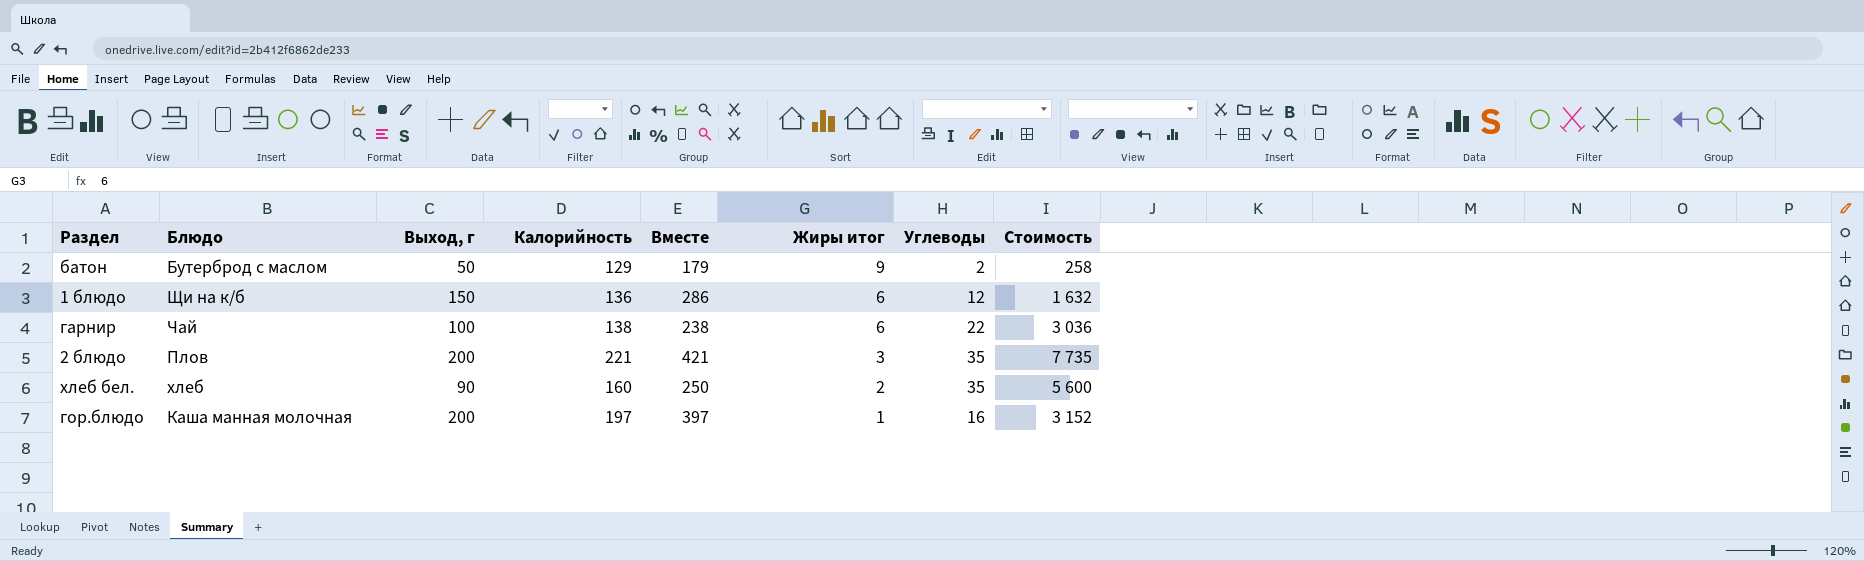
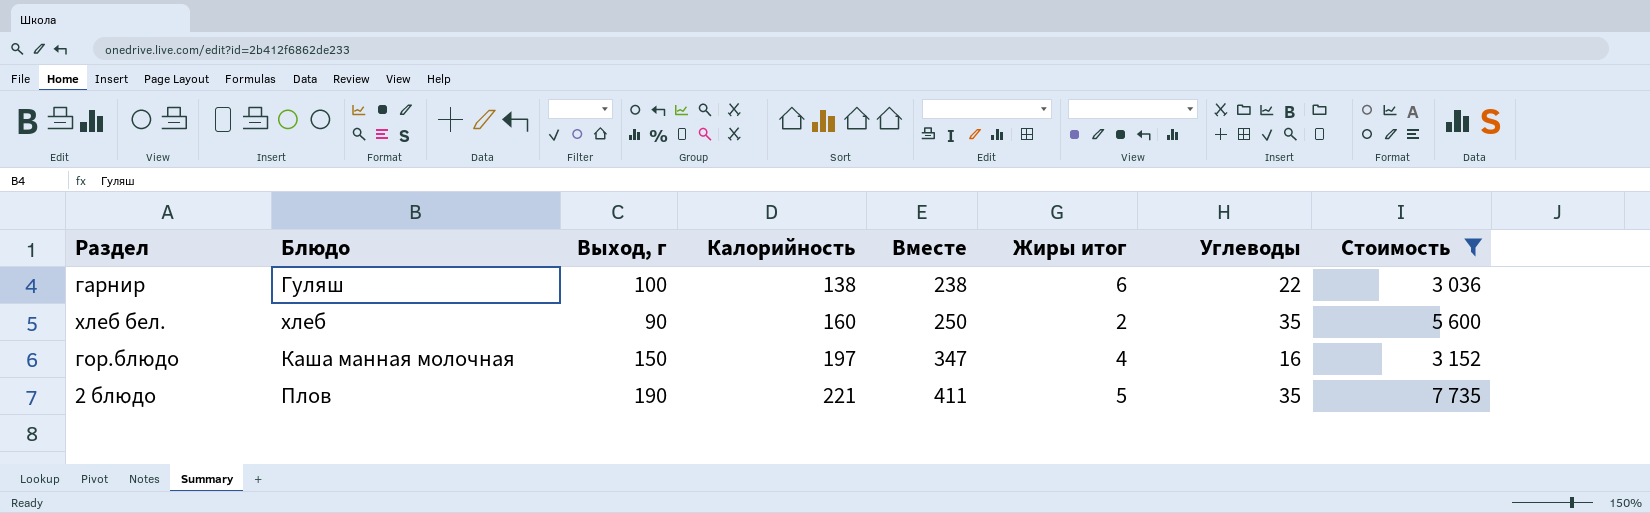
filter: none -> Стоимость >= 3 036
row order: Жиры итог descending -> Калорийность ascending
гарнир | Блюдо: Чай -> Гуляш
гор.блюдо | Выход, г: 200 -> 150
гор.блюдо | Вместе: 397 -> 347
гор.блюдо | Жиры итог: 1 -> 4
2 блюдо | Выход, г: 200 -> 190
2 блюдо | Вместе: 421 -> 411
2 блюдо | Жиры итог: 3 -> 5

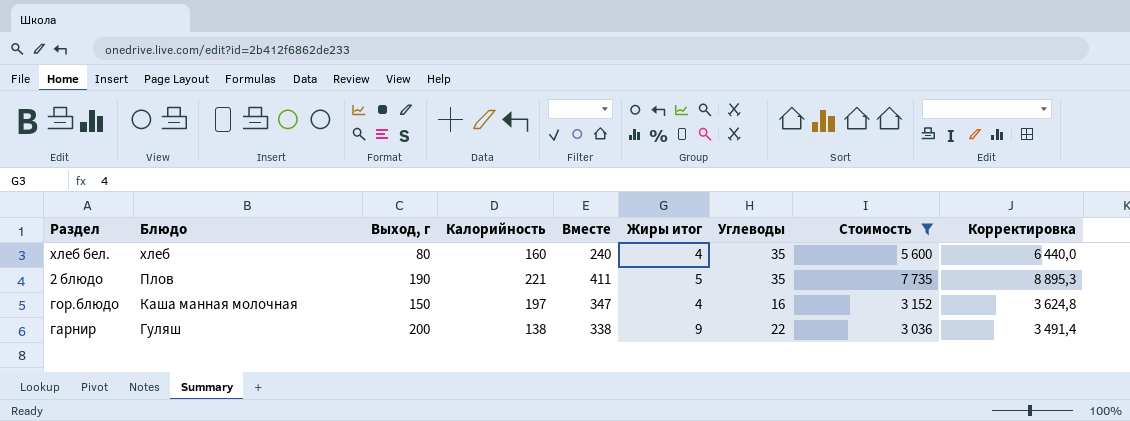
row order: Калорийность ascending -> Блюдо descending
column Корректировка | formula: none -> [Стоимость] * 1,15
хлеб бел. | Выход, г: 90 -> 80
хлеб бел. | Вместе: 250 -> 240
хлеб бел. | Жиры итог: 2 -> 4
гарнир | Выход, г: 100 -> 200
гарнир | Вместе: 238 -> 338
гарнир | Жиры итог: 6 -> 9

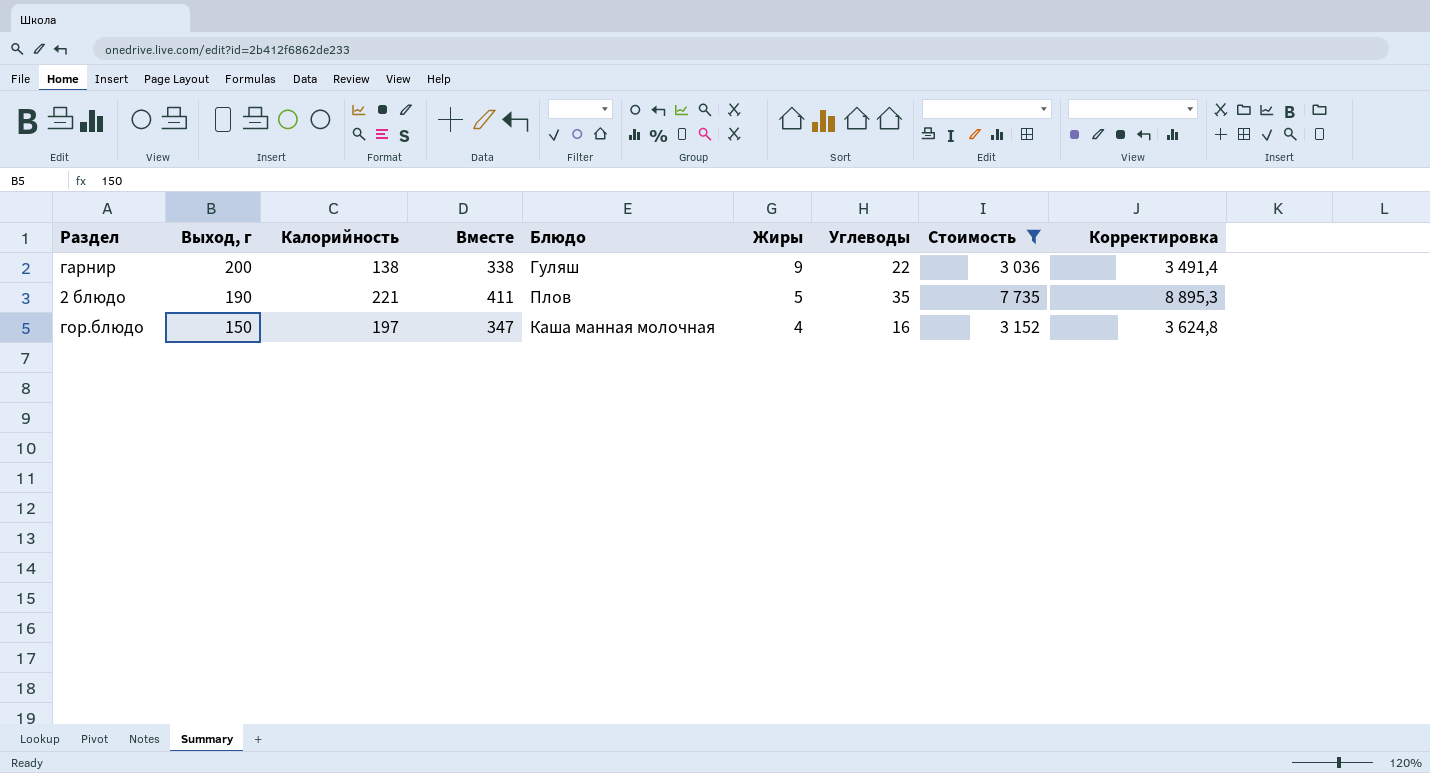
row order: Блюдо descending -> Выход, г descending
column Блюдо | position: 2 -> 5
column name: Жиры итог -> Жиры
row хлеб бел.: хлеб | 80 | 160 | 240 | 4 | 35 | 5 600 | 6 440,0 -> none

